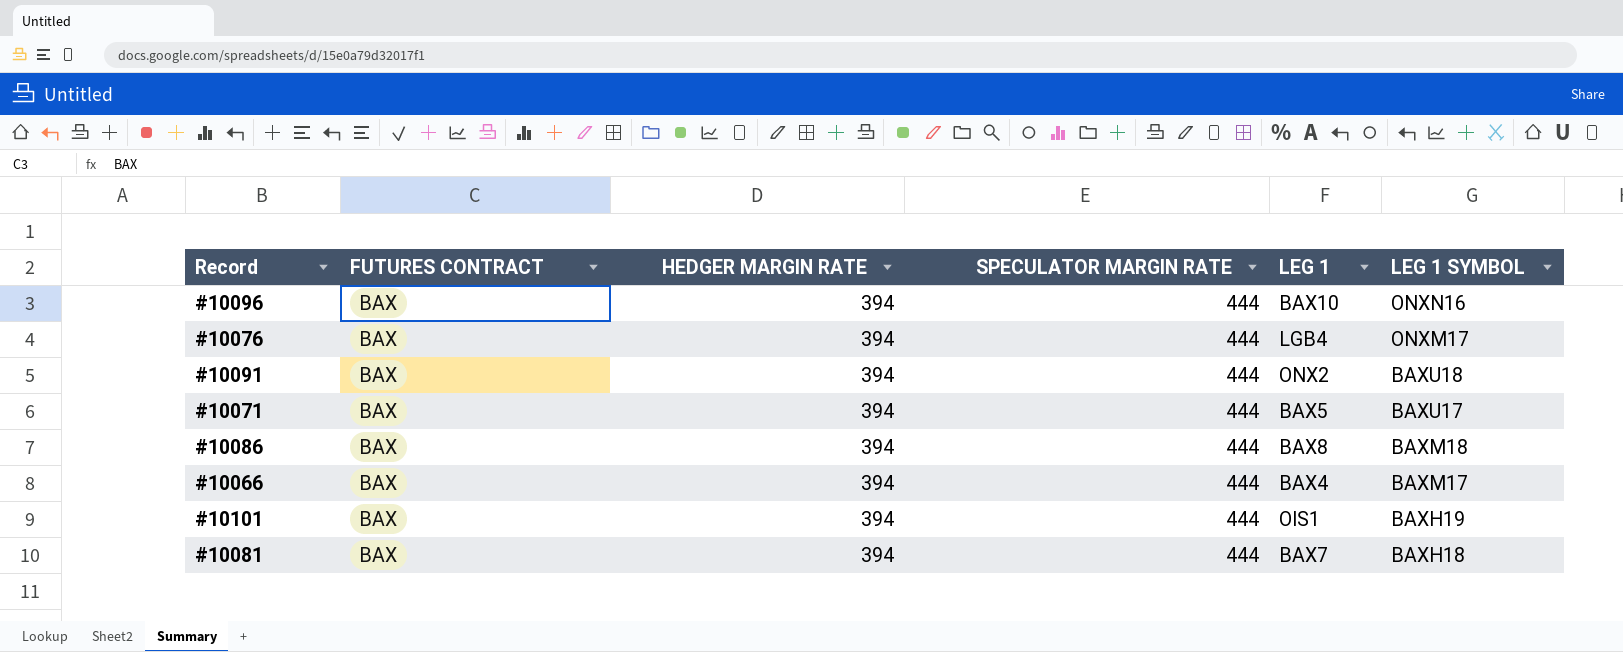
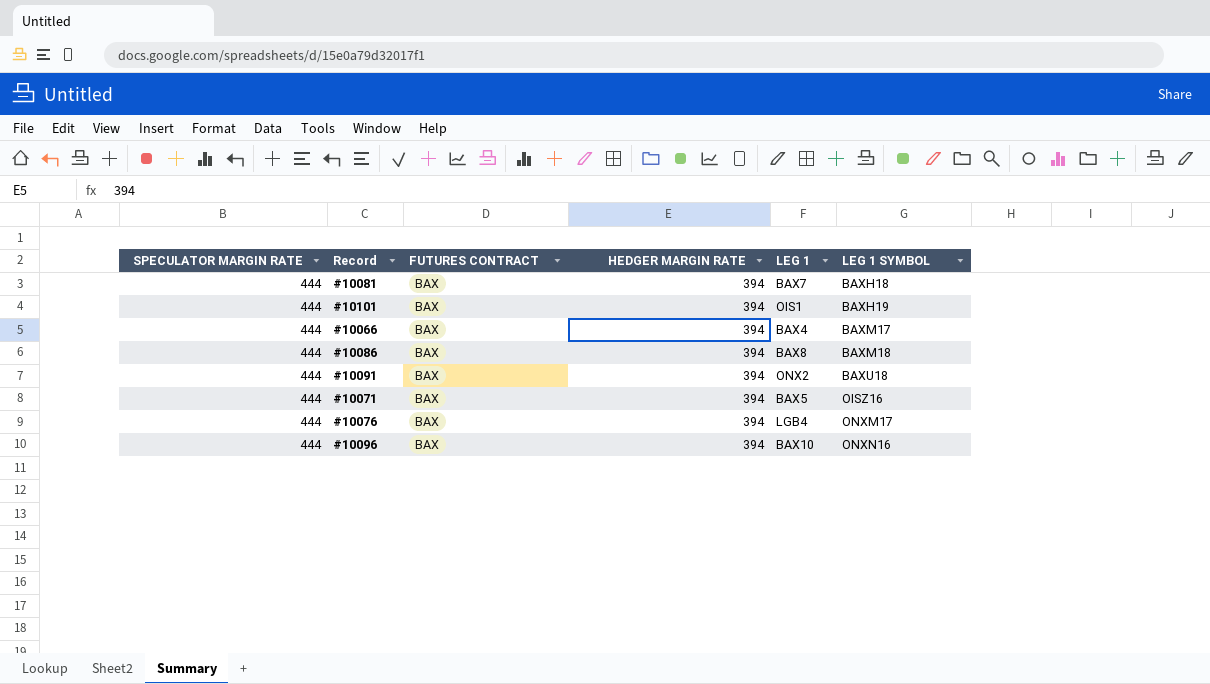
row order: LEG 1 SYMBOL descending -> LEG 1 SYMBOL ascending
column SPECULATOR MARGIN RATE | position: 4 -> 1
#10071 | LEG 1 SYMBOL: BAXU17 -> OISZ16

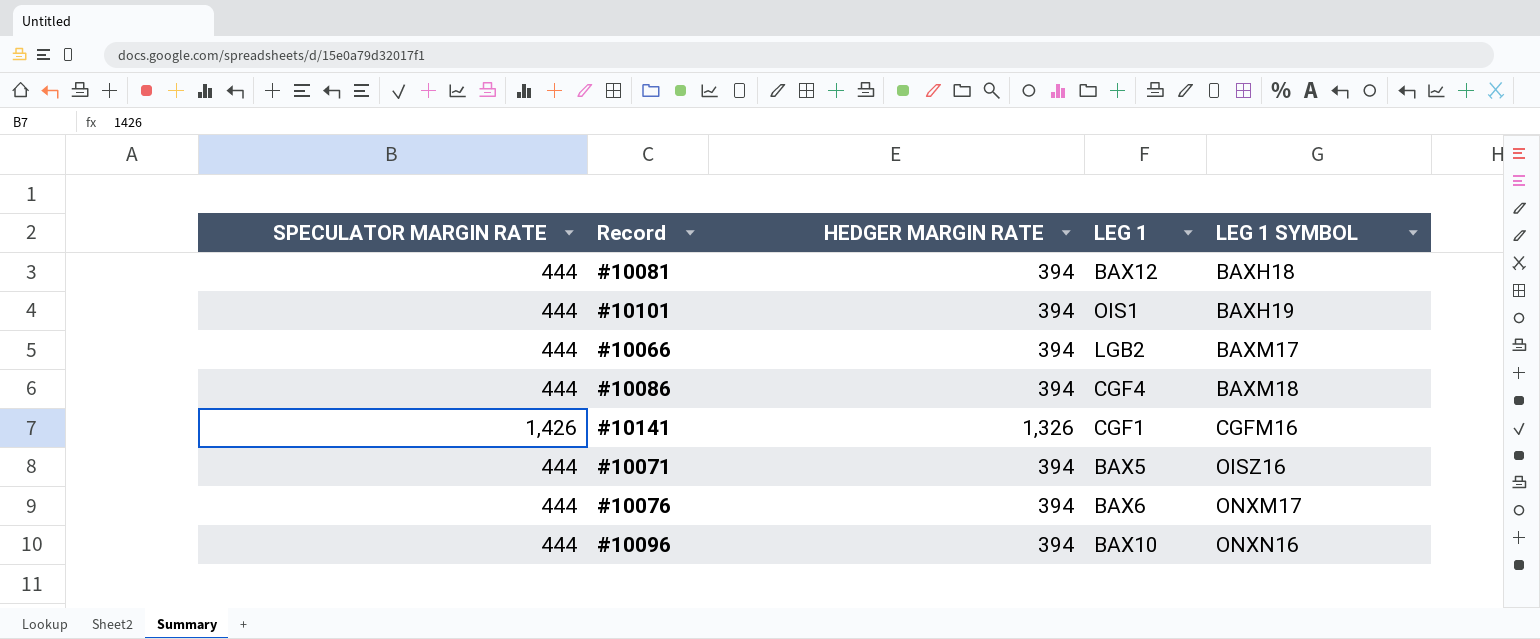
column FUTURES CONTRACT | position: 3 -> none
row #10091: 444 | BAX | 394 | ONX2 | BAXU18 -> none
#10081 | LEG 1: BAX7 -> BAX12
#10066 | LEG 1: BAX4 -> LGB2
#10086 | LEG 1: BAX8 -> CGF4
row #10141: none -> 1,426 | 1,326 | CGF1 | CGFM16
#10076 | LEG 1: LGB4 -> BAX6

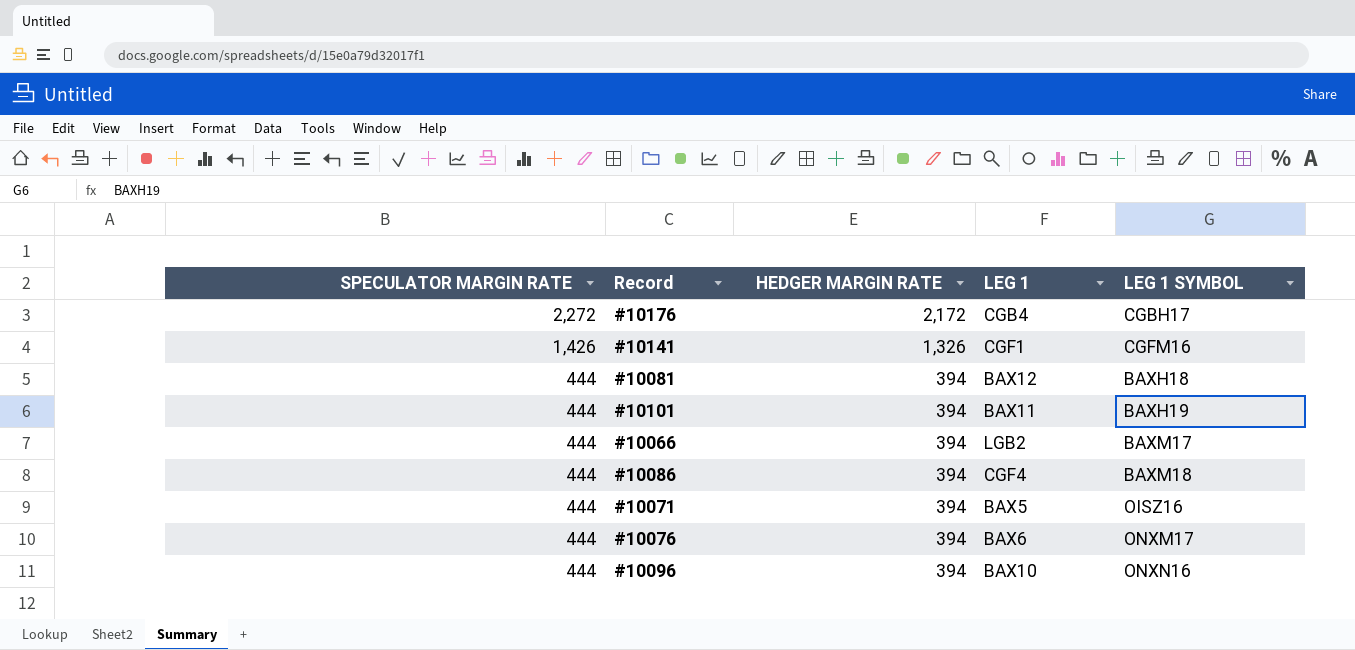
row order: LEG 1 SYMBOL ascending -> SPECULATOR MARGIN RATE descending
row #10176: none -> 2,272 | 2,172 | CGB4 | CGBH17
#10101 | LEG 1: OIS1 -> BAX11

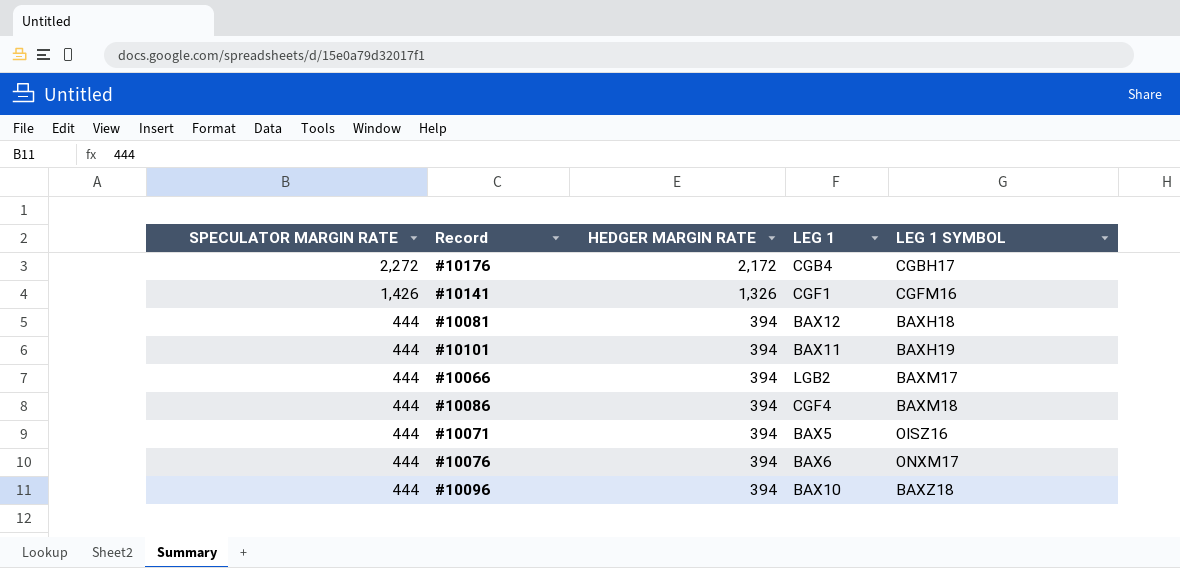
#10096 | LEG 1 SYMBOL: ONXN16 -> BAXZ18

